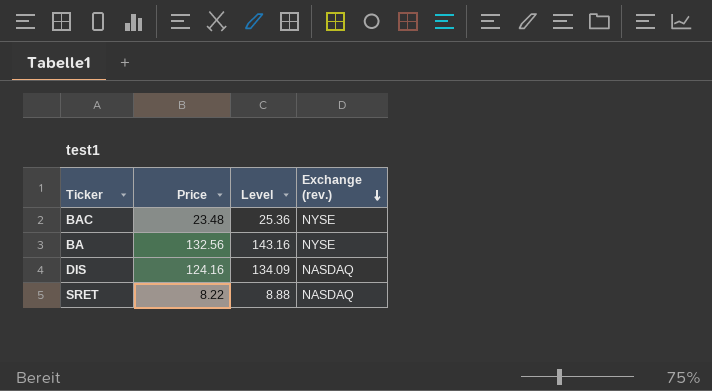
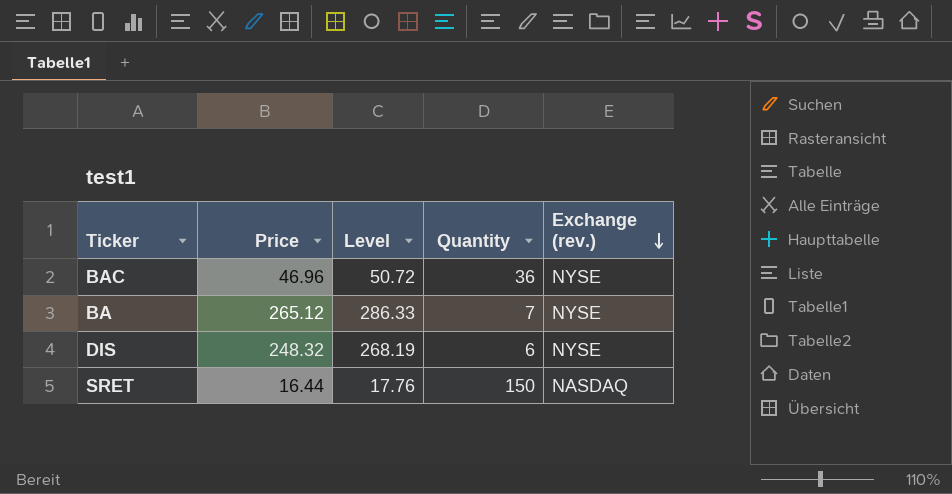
column Quantity | position: none -> 4
BAC | Price: 23.48 -> 46.96
BAC | Level: 25.36 -> 50.72
BA | Price: 132.56 -> 265.12
BA | Level: 143.16 -> 286.33
DIS | Price: 124.16 -> 248.32
DIS | Level: 134.09 -> 268.19
DIS | Exchange (rev.): NASDAQ -> NYSE
SRET | Price: 8.22 -> 16.44
SRET | Level: 8.88 -> 17.76

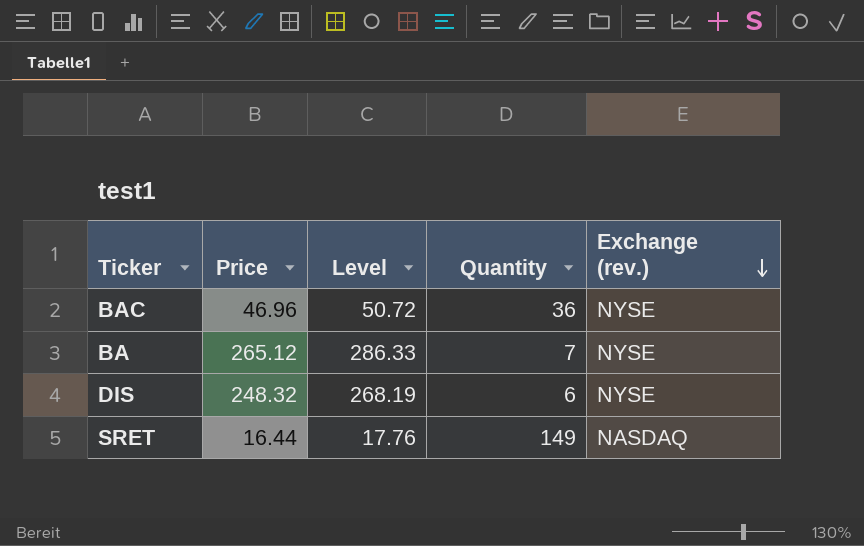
SRET | Quantity: 150 -> 149

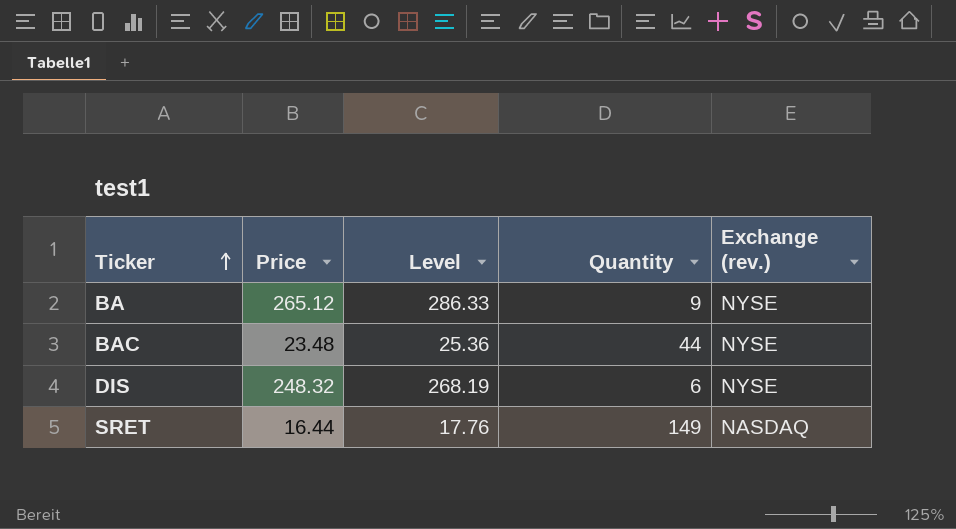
row order: Exchange (rev.) descending -> Ticker ascending
BA | Quantity: 7 -> 9
BAC | Price: 46.96 -> 23.48
BAC | Level: 50.72 -> 25.36
BAC | Quantity: 36 -> 44

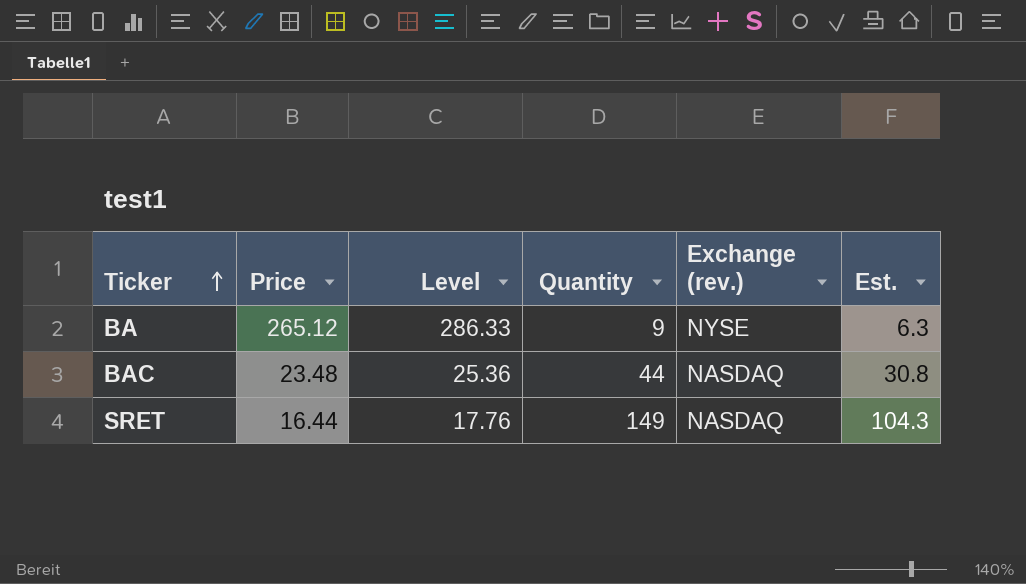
column Est. | formula: none -> [Quantity] * 0.7
row DIS: 248.32 | 268.19 | 6 | NYSE -> none
BAC | Exchange (rev.): NYSE -> NASDAQ

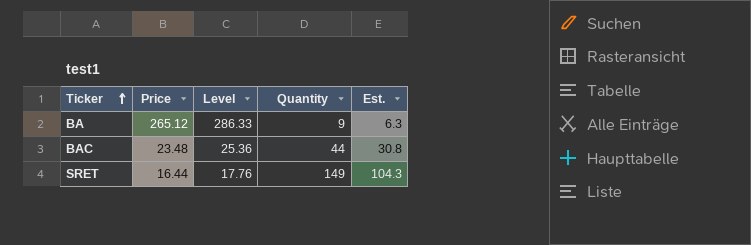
column Exchange (rev.) | position: 5 -> none

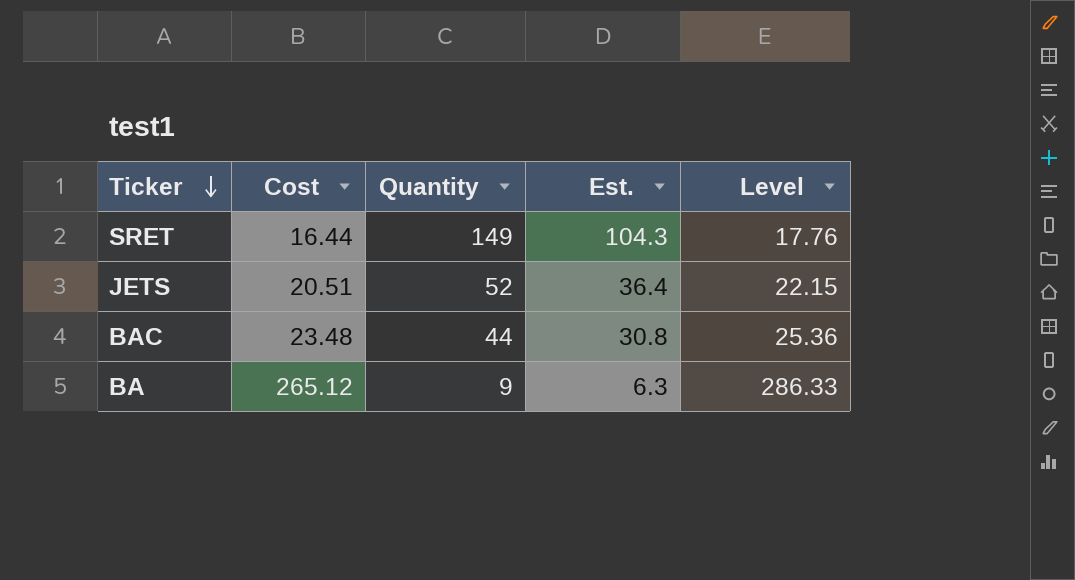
row order: Ticker ascending -> Ticker descending
column name: Price -> Cost
column Level | position: 3 -> 5
row JETS: none -> 20.51 | 52 | 36.4 | 22.15

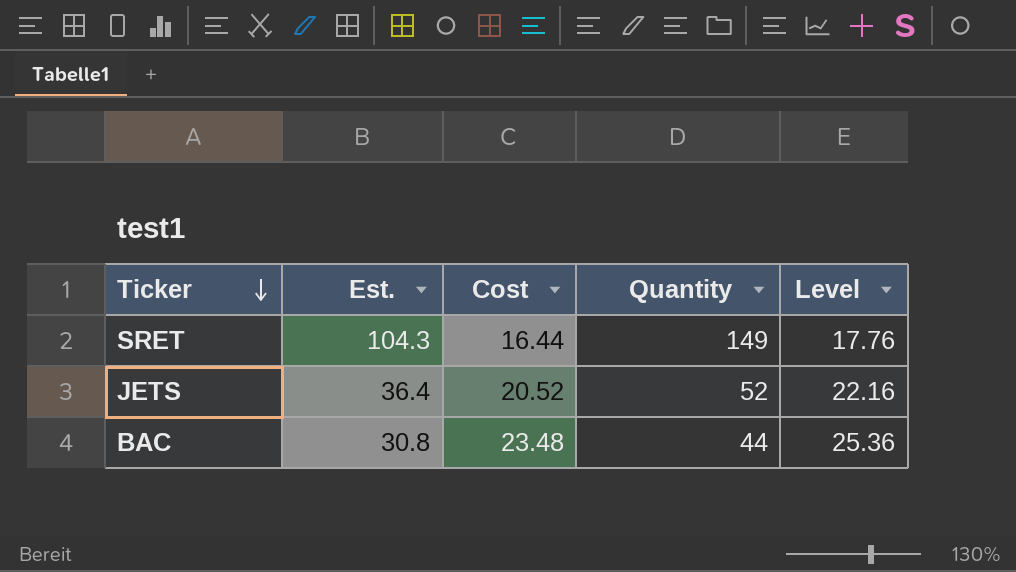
column Est. | position: 4 -> 2
row BA: 265.12 | 9 | 6.3 | 286.33 -> none
JETS | Cost: 20.51 -> 20.52
JETS | Level: 22.15 -> 22.16

